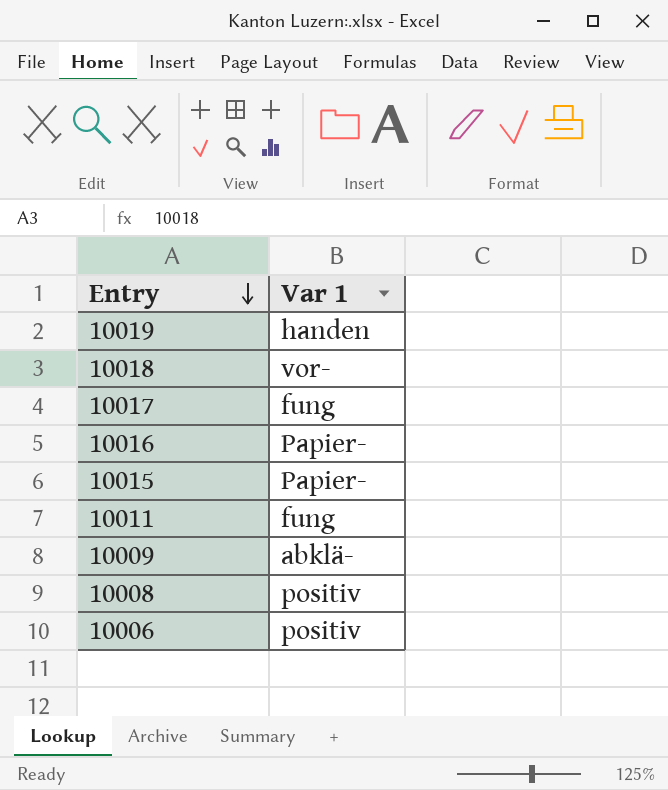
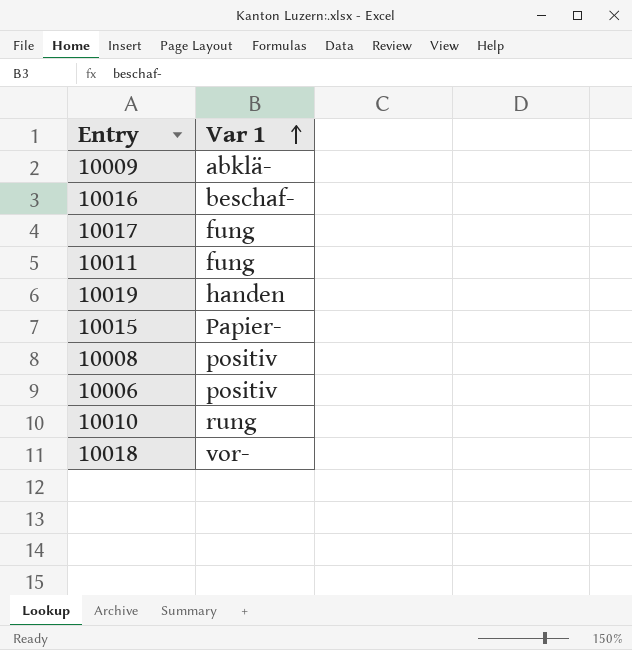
row order: Entry descending -> Var 1 ascending
10016 | Var 1: Papier- -> beschaf-
row 10010: none -> rung

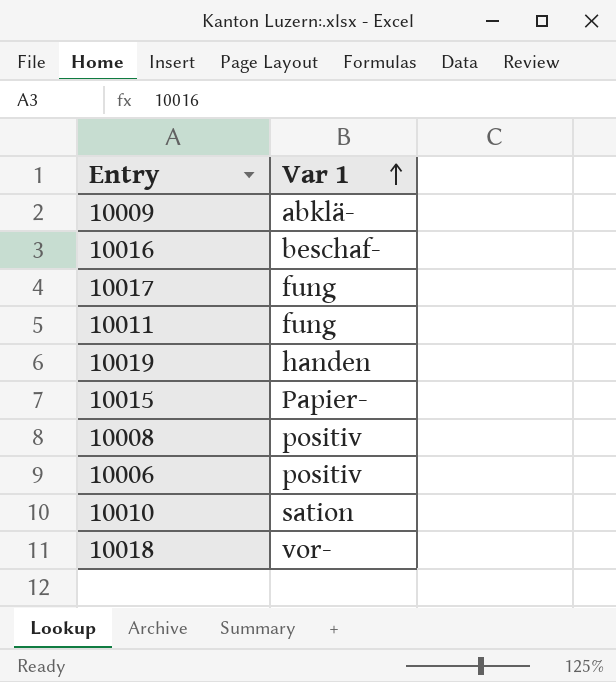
10010 | Var 1: rung -> sation

